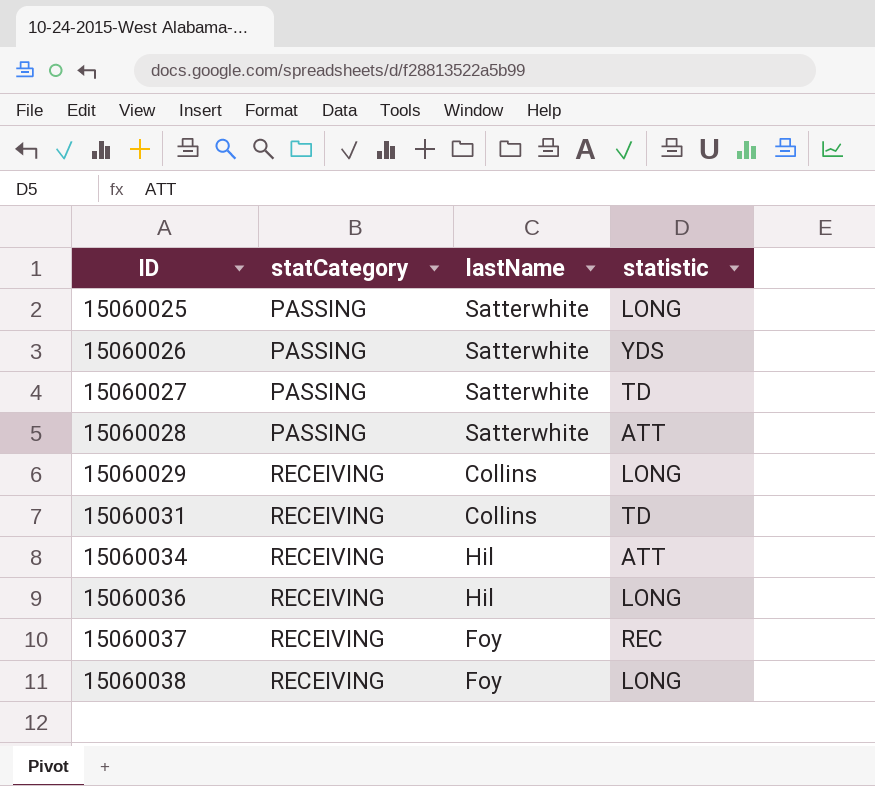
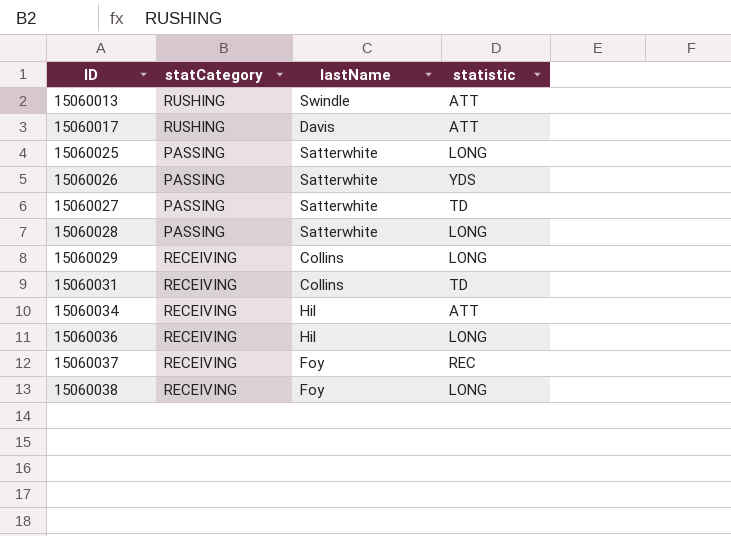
row 15060013: none -> RUSHING | Swindle | ATT
row 15060017: none -> RUSHING | Davis | ATT
15060028 | statistic: ATT -> LONG

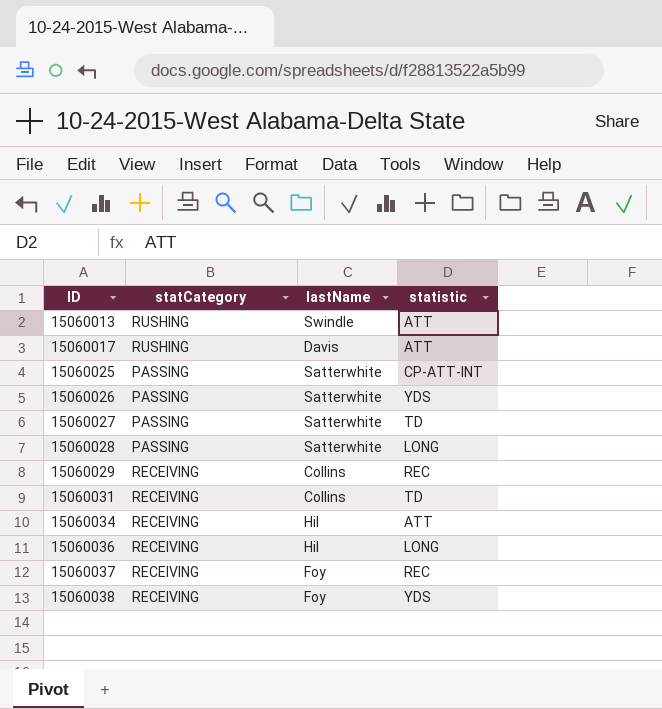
15060025 | statistic: LONG -> CP-ATT-INT
15060029 | statistic: LONG -> REC
15060038 | statistic: LONG -> YDS

